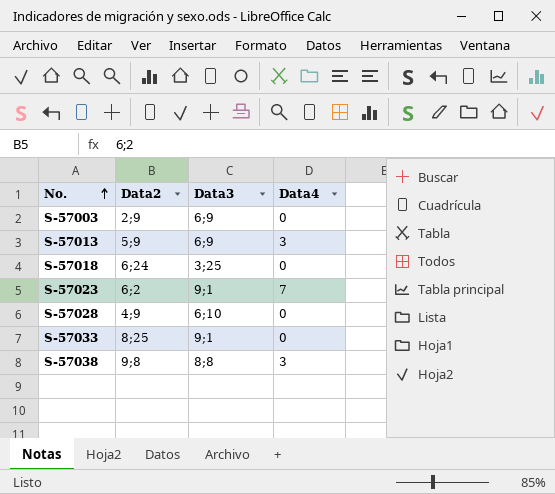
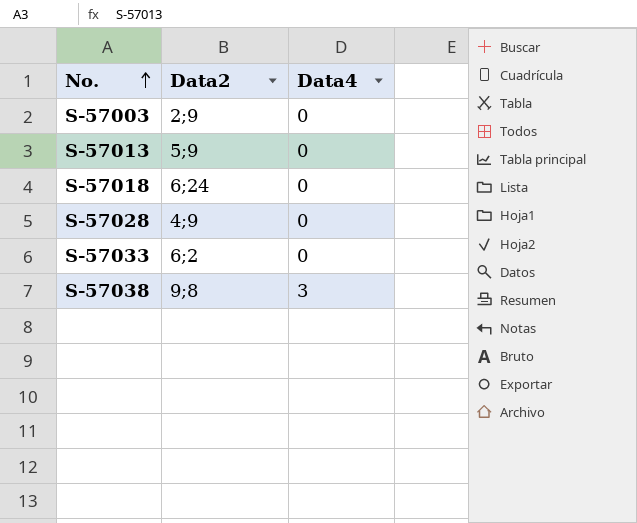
column Data3 | position: 3 -> none
row S-57023: 6;2 | 9;1 | 7 -> none
S-57013 | Data4: 3 -> 0
S-57033 | Data2: 8;25 -> 6;2

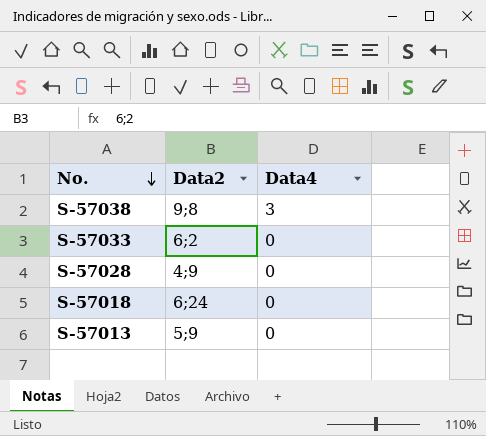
row order: No. ascending -> No. descending
row S-57003: 2;9 | 0 -> none

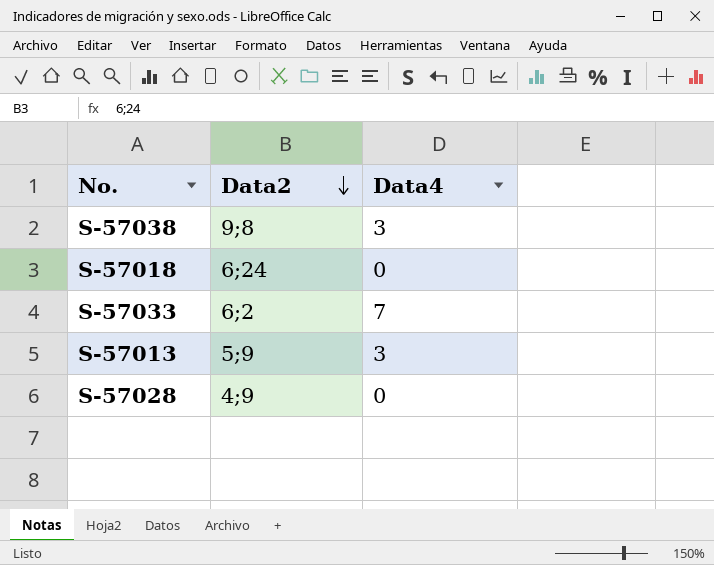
row order: No. descending -> Data2 descending
S-57033 | Data4: 0 -> 7
S-57013 | Data4: 0 -> 3

